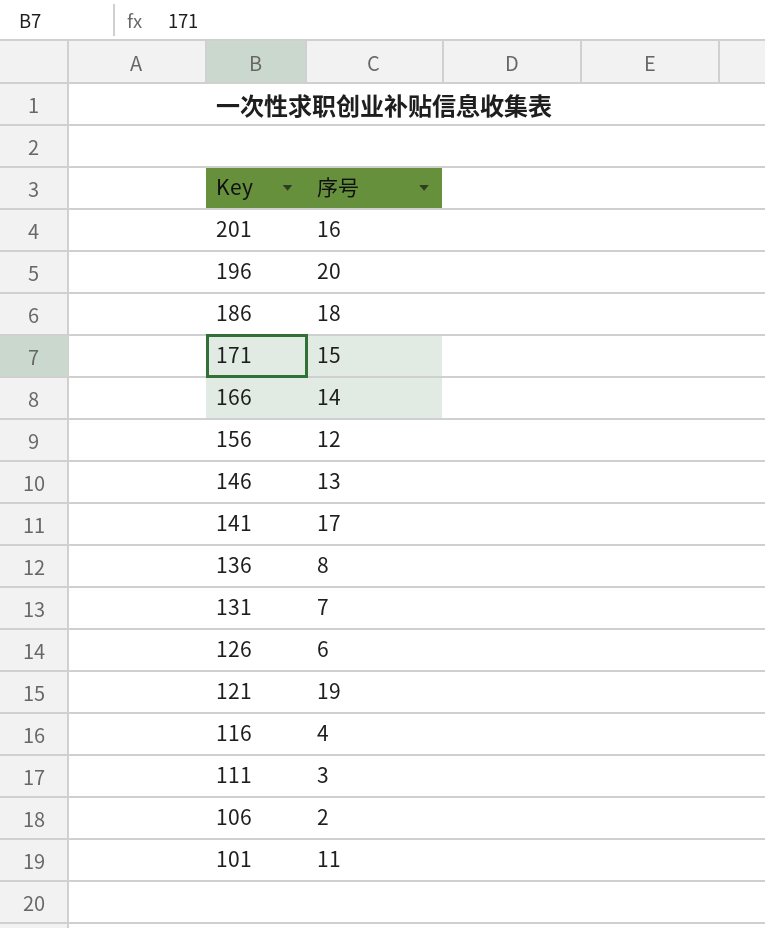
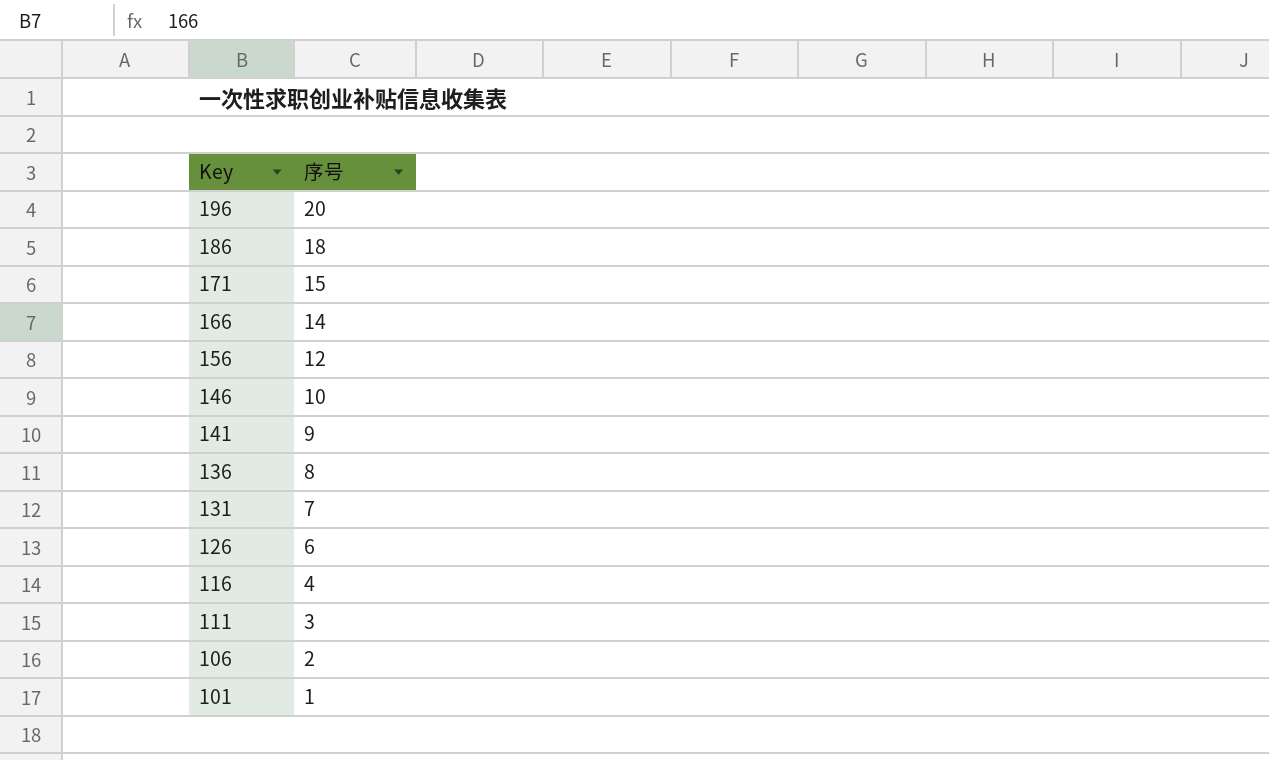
row 201: 16 -> none
row 121: 19 -> none
146 | 序号: 13 -> 10
141 | 序号: 17 -> 9
101 | 序号: 11 -> 1

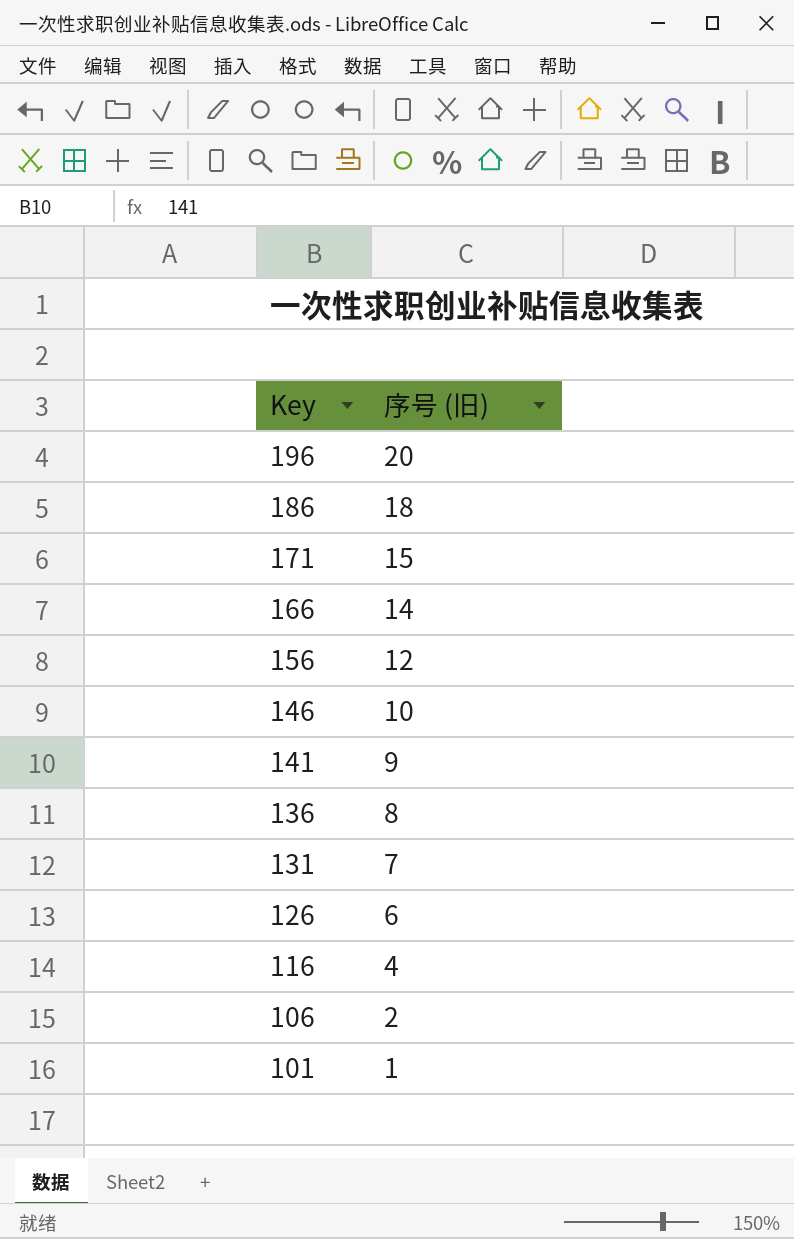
column name: 序号 -> 序号 (旧)
row 111: 3 -> none

